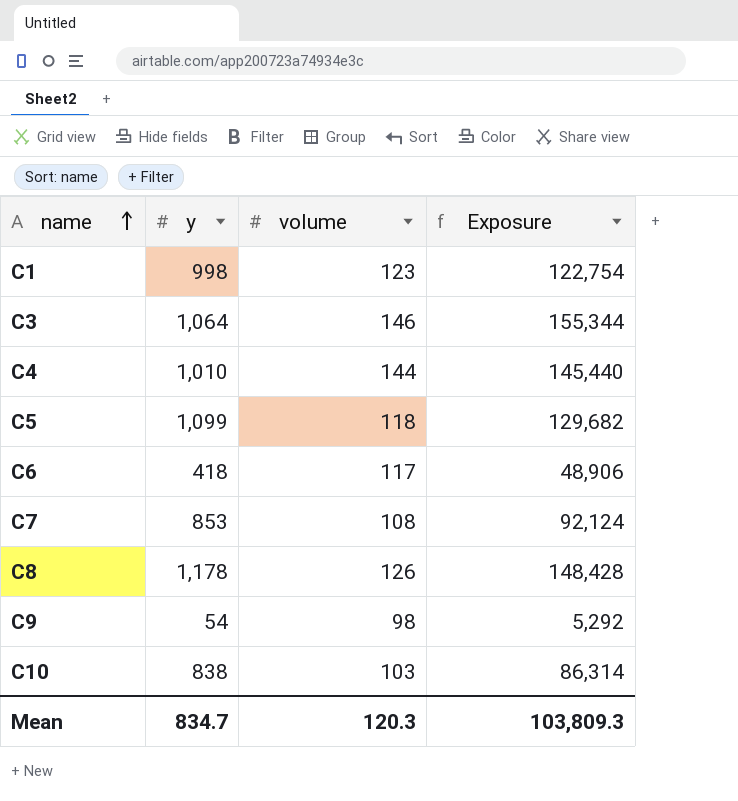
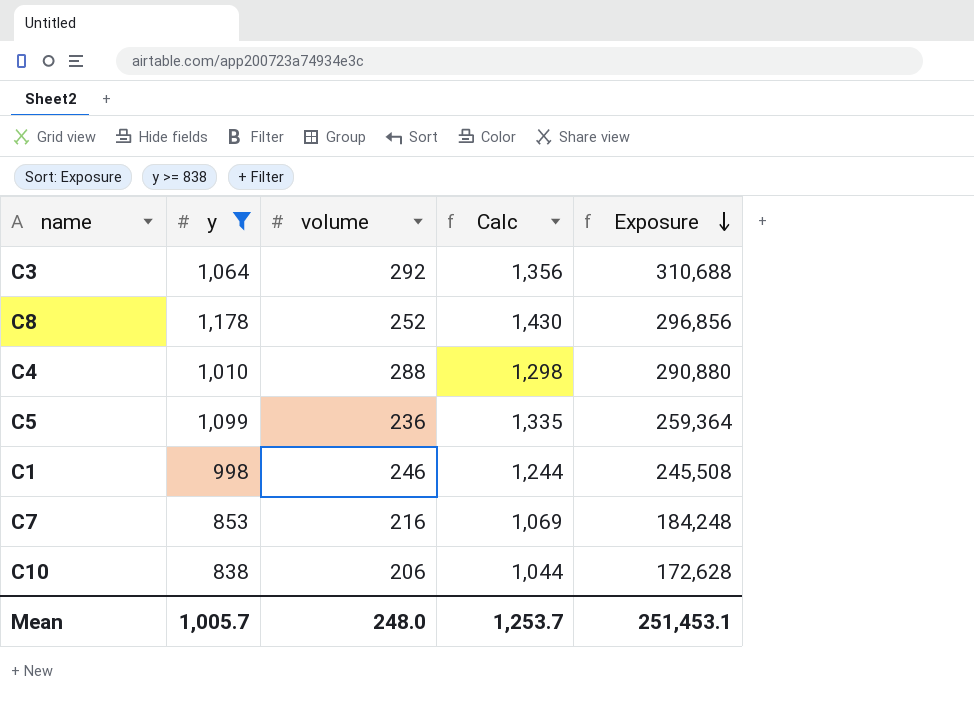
filter: none -> y >= 838
row order: name ascending -> Exposure descending
column Calc | formula: none -> [y] + [volume]
C3 | volume: 146 -> 292
C3 | Exposure: 155,344 -> 310,688
C8 | volume: 126 -> 252
C8 | Exposure: 148,428 -> 296,856
C4 | volume: 144 -> 288
C4 | Exposure: 145,440 -> 290,880
C5 | volume: 118 -> 236
C5 | Exposure: 129,682 -> 259,364
C1 | volume: 123 -> 246
C1 | Exposure: 122,754 -> 245,508
C7 | volume: 108 -> 216
C7 | Exposure: 92,124 -> 184,248
C10 | volume: 103 -> 206
C10 | Exposure: 86,314 -> 172,628
Mean | y: 834.7 -> 1,005.7
Mean | volume: 120.3 -> 248.0
Mean | Exposure: 103,809.3 -> 251,453.1

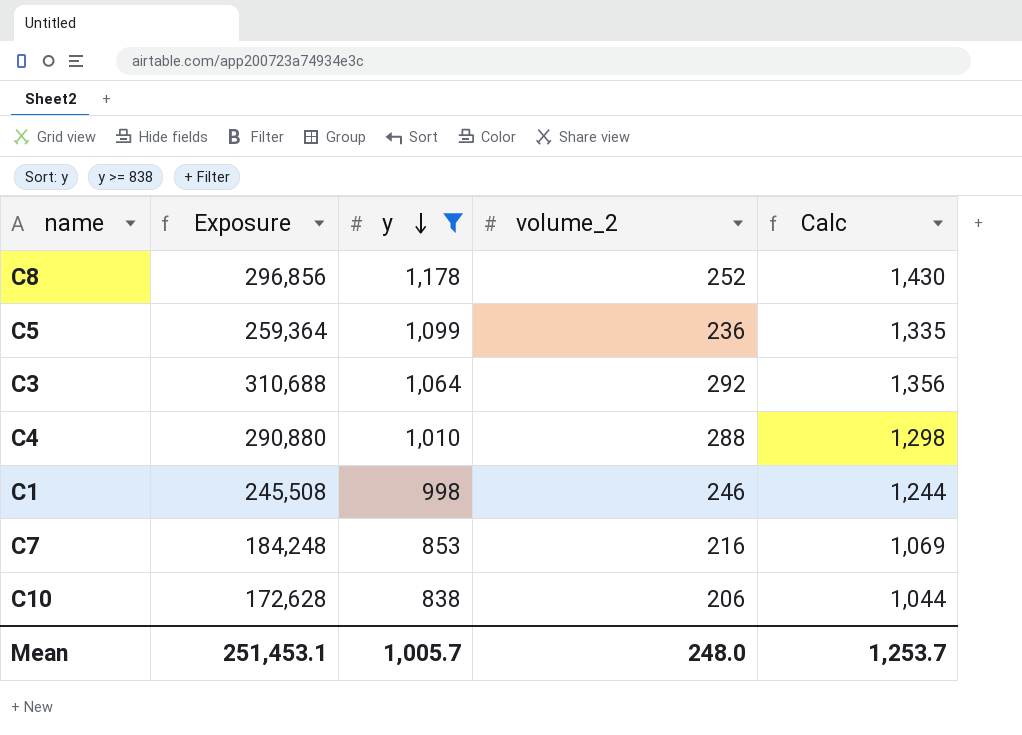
row order: Exposure descending -> y descending
column Exposure | position: 5 -> 2
column name: volume -> volume_2

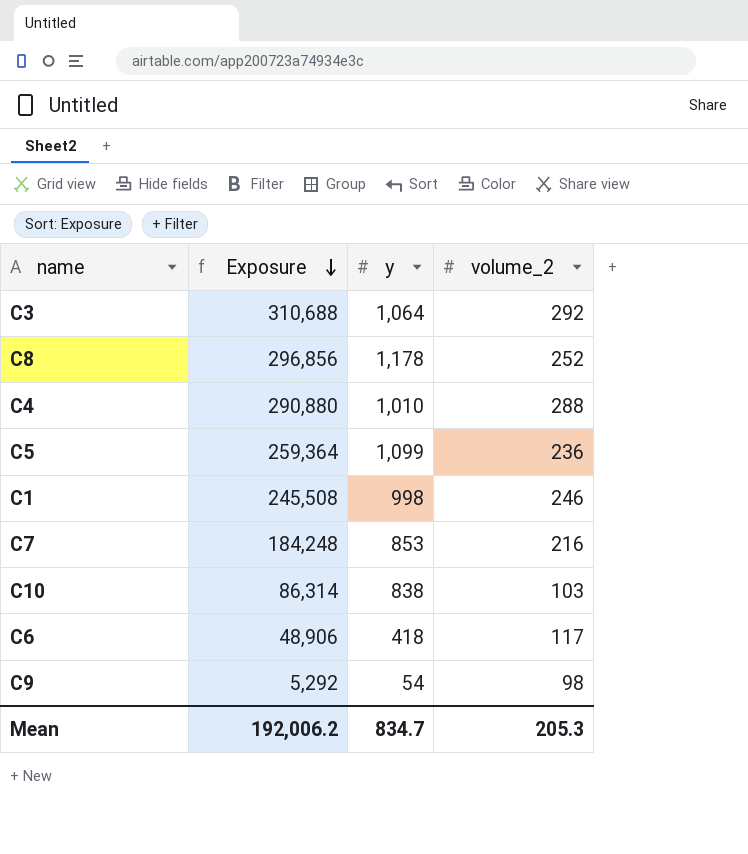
filter: y >= 838 -> none
row order: y descending -> Exposure descending
column Calc | formula: [y] + [volume_2] -> none
C10 | Exposure: 172,628 -> 86,314
C10 | volume_2: 206 -> 103
Mean | Exposure: 251,453.1 -> 192,006.2
Mean | y: 1,005.7 -> 834.7
Mean | volume_2: 248.0 -> 205.3

